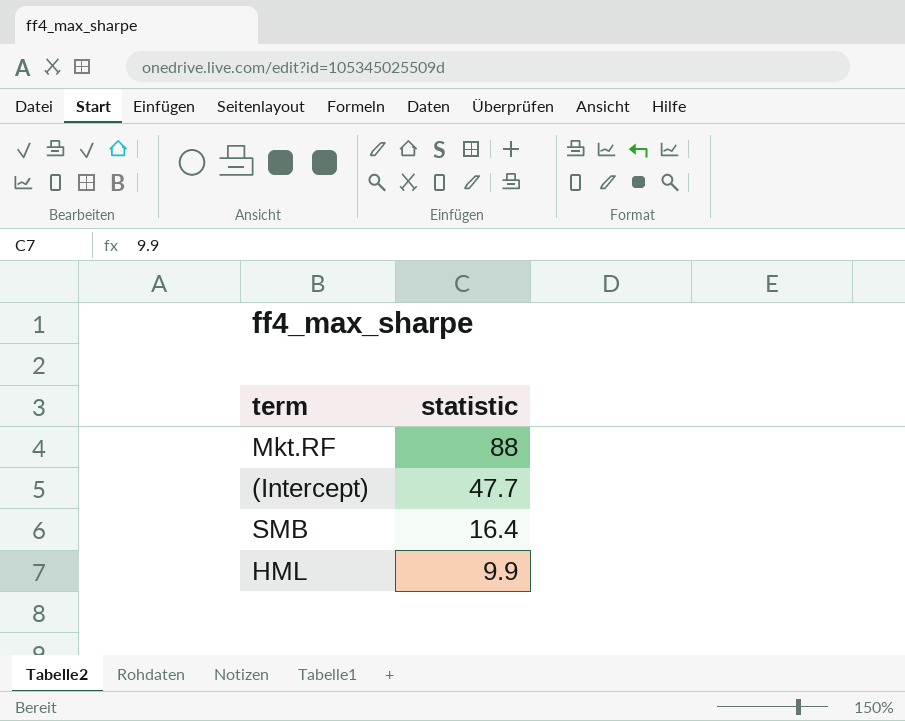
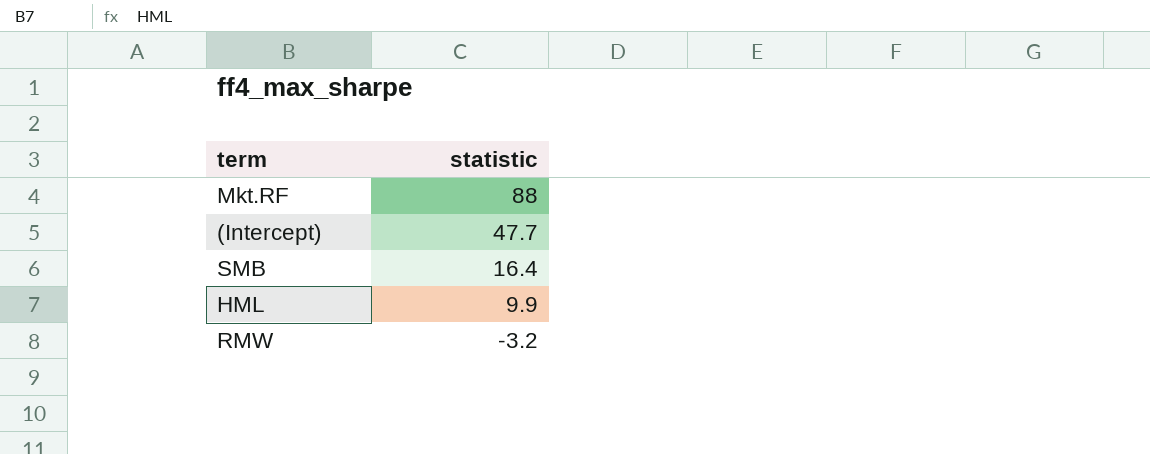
row RMW: none -> -3.2

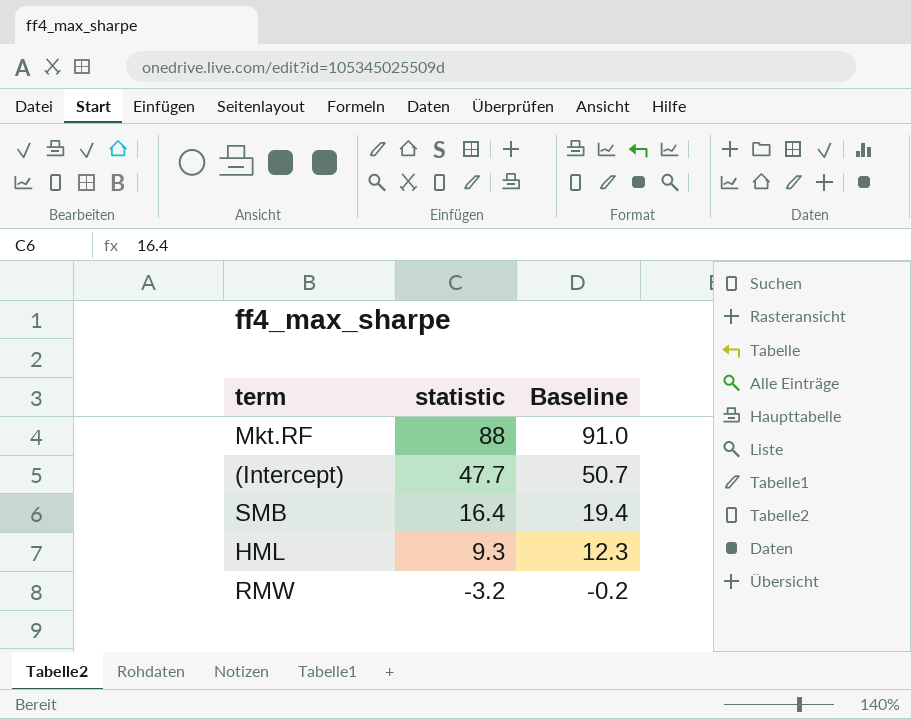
column Baseline | formula: none -> [statistic] + 3
HML | statistic: 9.9 -> 9.3

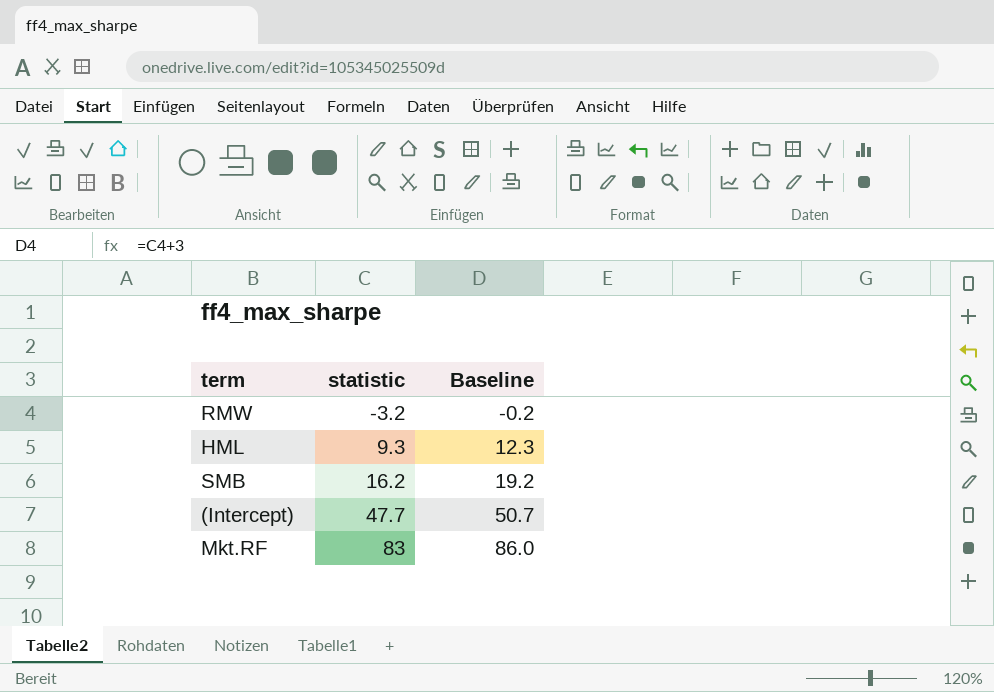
row order: statistic descending -> statistic ascending
SMB | statistic: 16.4 -> 16.2
SMB | Baseline: 19.4 -> 19.2
Mkt.RF | statistic: 88 -> 83
Mkt.RF | Baseline: 91.0 -> 86.0

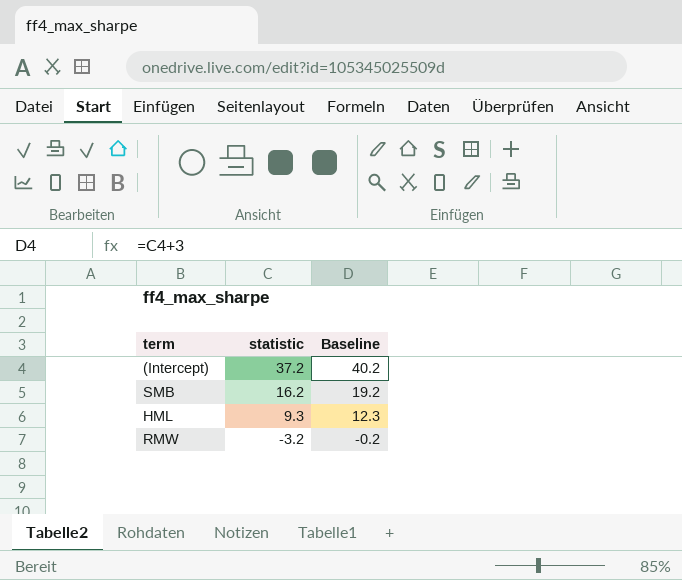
row order: statistic ascending -> statistic descending
row Mkt.RF: 83 | 86.0 -> none
(Intercept) | statistic: 47.7 -> 37.2
(Intercept) | Baseline: 50.7 -> 40.2

